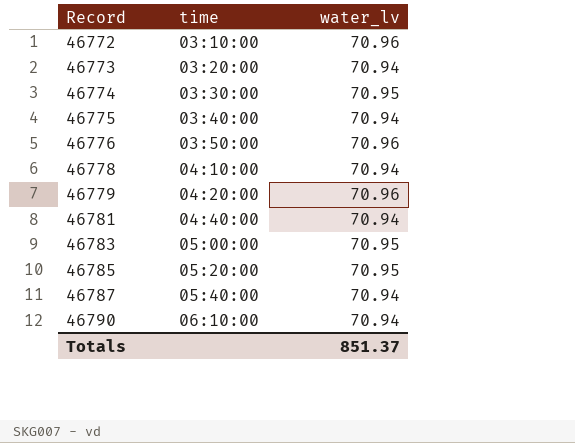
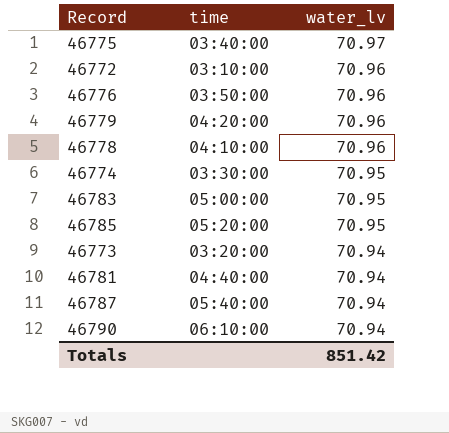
row order: Record ascending -> water_lv descending
46775 | water_lv: 70.94 -> 70.97
46778 | water_lv: 70.94 -> 70.96
Totals | water_lv: 851.37 -> 851.42

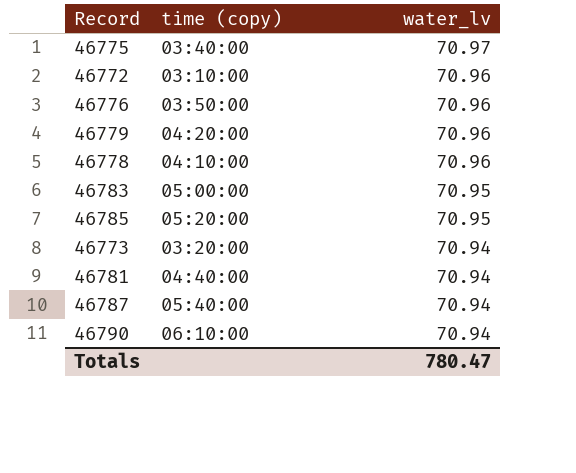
column name: time -> time (copy)
row 46774: 03:30:00 | 70.95 -> none
Totals | water_lv: 851.42 -> 780.47

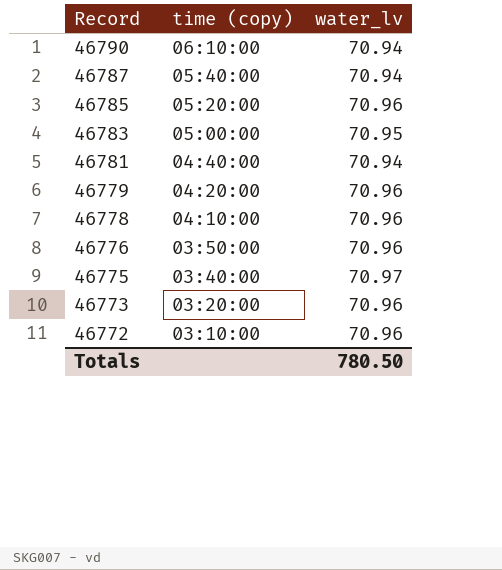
row order: water_lv descending -> Record descending
46785 | water_lv: 70.95 -> 70.96
46773 | water_lv: 70.94 -> 70.96
Totals | water_lv: 780.47 -> 780.50

